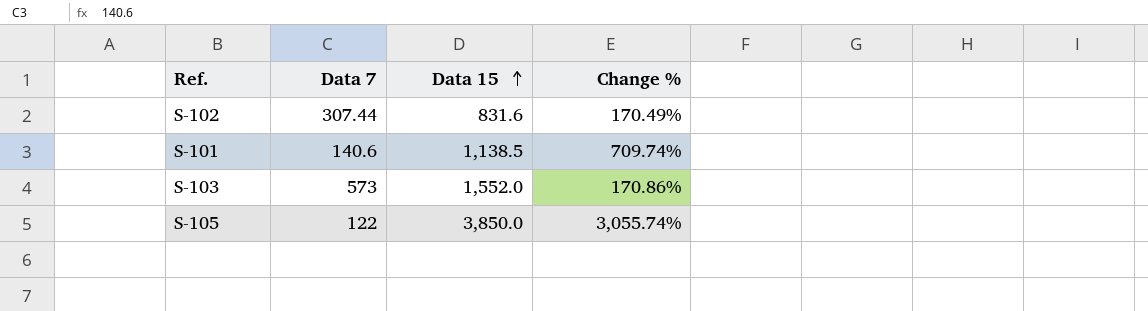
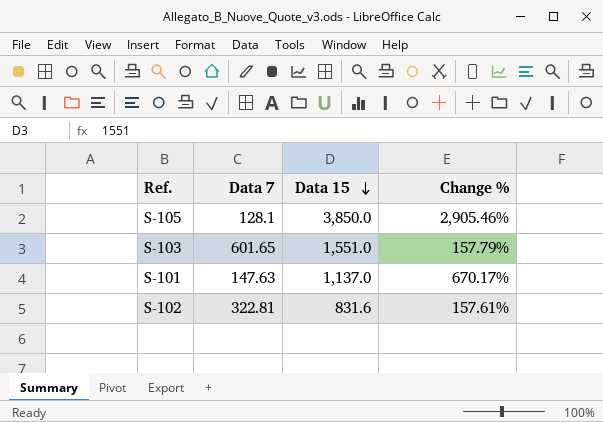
row order: Data 15 ascending -> Data 15 descending
S-105 | Data 7: 122 -> 128.1
S-105 | Change %: 3,055.74% -> 2,905.46%
S-103 | Data 7: 573 -> 601.65
S-103 | Data 15: 1,552.0 -> 1,551.0
S-103 | Change %: 170.86% -> 157.79%
S-101 | Data 7: 140.6 -> 147.63
S-101 | Data 15: 1,138.5 -> 1,137.0
S-101 | Change %: 709.74% -> 670.17%
S-102 | Data 7: 307.44 -> 322.81
S-102 | Change %: 170.49% -> 157.61%

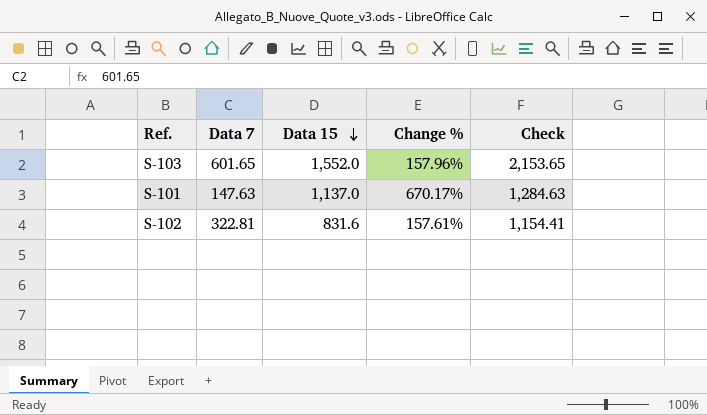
column Check | formula: none -> [Data 7] + [Data 15]
row S-105: 128.1 | 3,850.0 | 2,905.46% -> none
S-103 | Data 15: 1,551.0 -> 1,552.0
S-103 | Change %: 157.79% -> 157.96%

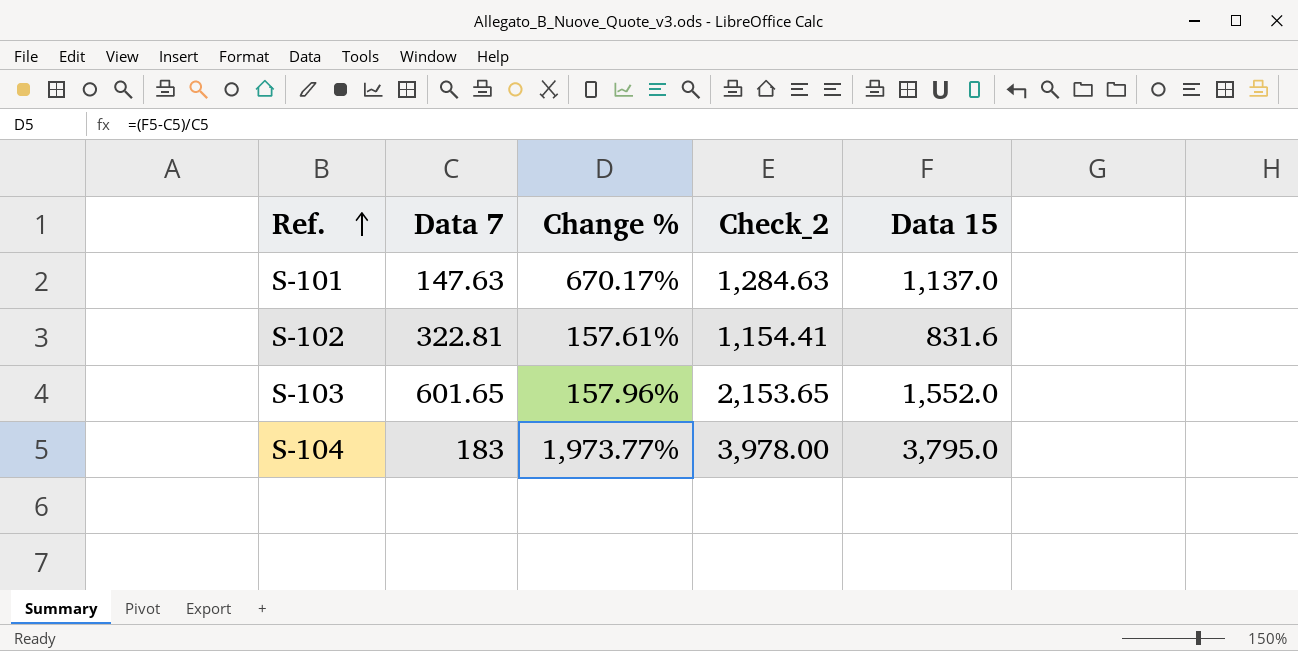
row order: Data 15 descending -> Ref. ascending
column name: Check -> Check_2
column Data 15 | position: 3 -> 5
row S-104: none -> 183 | 1,973.77% | 3,978.00 | 3,795.0

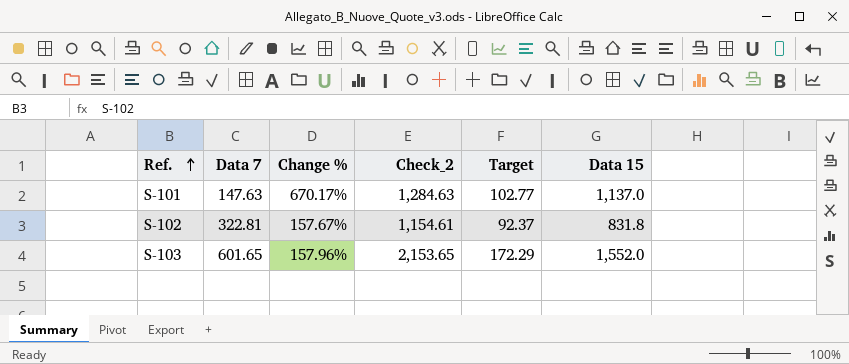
column Target | formula: none -> [Check_2] * 0.08
row S-104: 183 | 1,973.77% | 3,978.00 | 3,795.0 -> none
S-102 | Change %: 157.61% -> 157.67%
S-102 | Check_2: 1,154.41 -> 1,154.61
S-102 | Data 15: 831.6 -> 831.8

